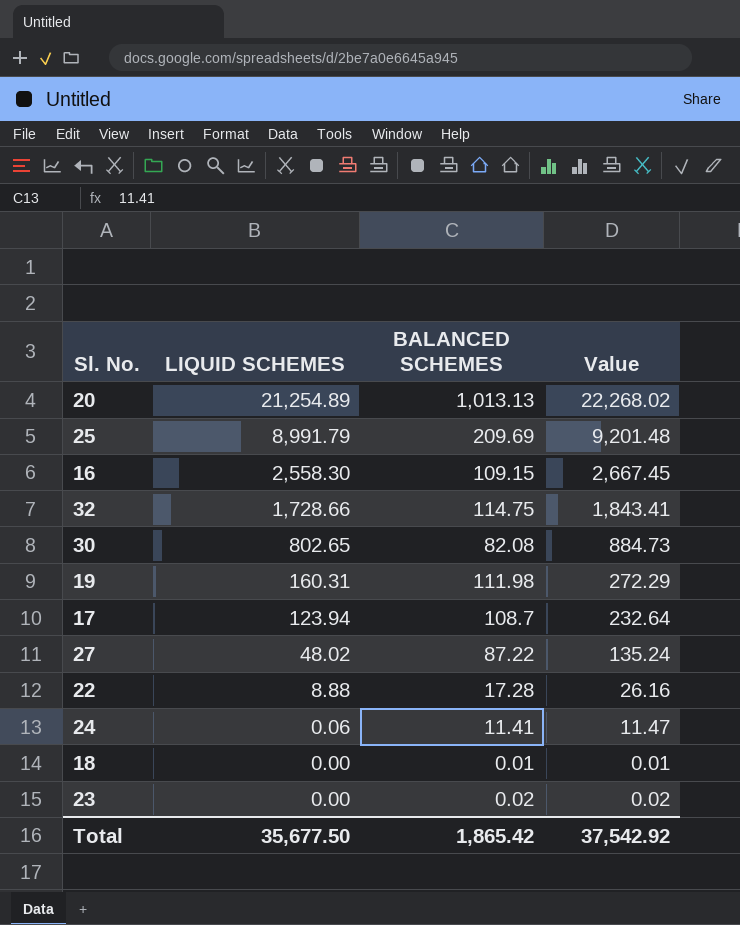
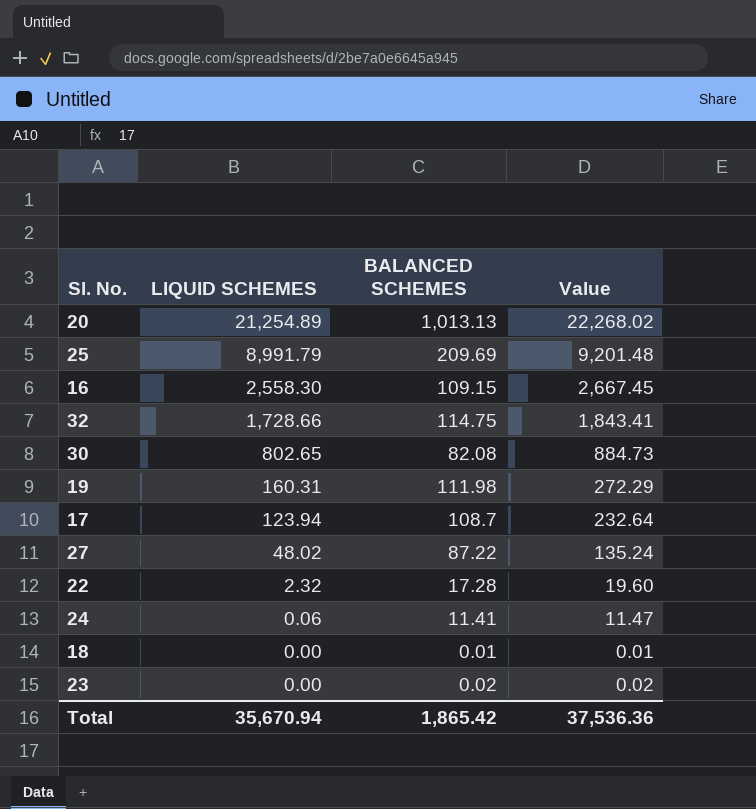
22 | LIQUID SCHEMES: 8.88 -> 2.32
22 | Value: 26.16 -> 19.60
Total | LIQUID SCHEMES: 35,677.50 -> 35,670.94
Total | Value: 37,542.92 -> 37,536.36

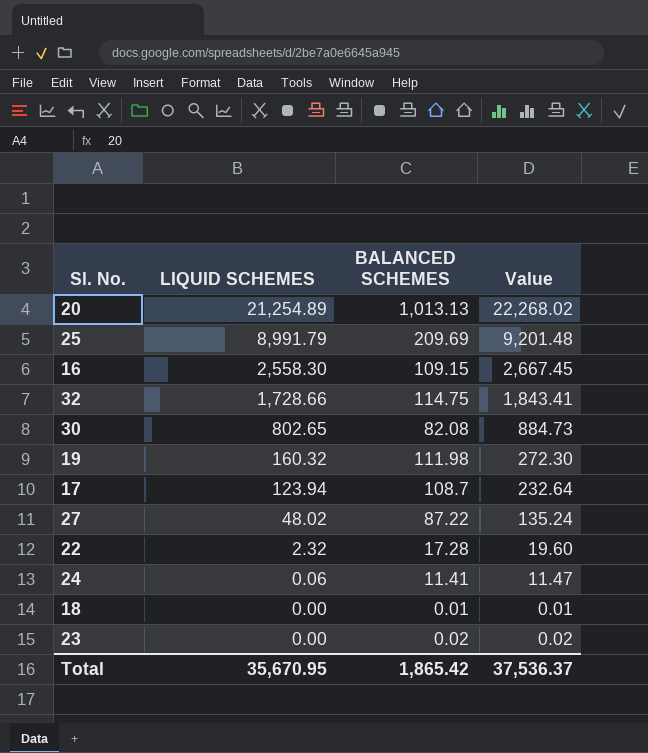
19 | LIQUID SCHEMES: 160.31 -> 160.32
19 | Value: 272.29 -> 272.30
Total | LIQUID SCHEMES: 35,670.94 -> 35,670.95
Total | Value: 37,536.36 -> 37,536.37

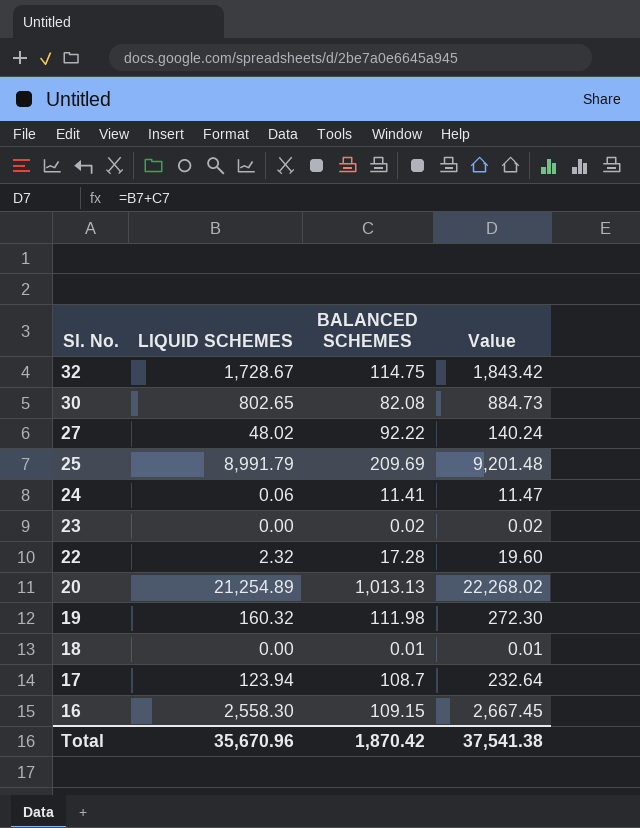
row order: LIQUID SCHEMES descending -> Sl. No. descending
32 | LIQUID SCHEMES: 1,728.66 -> 1,728.67
32 | Value: 1,843.41 -> 1,843.42
27 | BALANCED SCHEMES: 87.22 -> 92.22
27 | Value: 135.24 -> 140.24
Total | LIQUID SCHEMES: 35,670.95 -> 35,670.96
Total | BALANCED SCHEMES: 1,865.42 -> 1,870.42
Total | Value: 37,536.37 -> 37,541.38

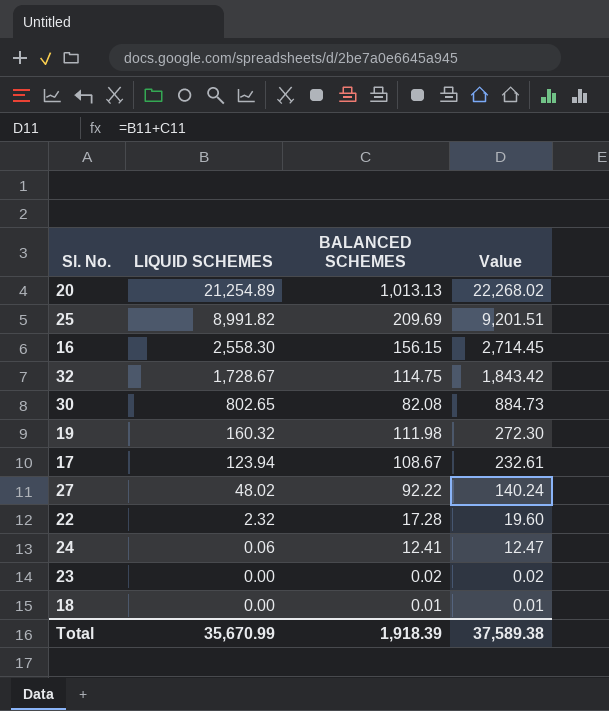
row order: Sl. No. descending -> LIQUID SCHEMES descending
25 | LIQUID SCHEMES: 8,991.79 -> 8,991.82
25 | Value: 9,201.48 -> 9,201.51
16 | BALANCED SCHEMES: 109.15 -> 156.15
16 | Value: 2,667.45 -> 2,714.45
17 | BALANCED SCHEMES: 108.7 -> 108.67
17 | Value: 232.64 -> 232.61
24 | BALANCED SCHEMES: 11.41 -> 12.41
24 | Value: 11.47 -> 12.47
Total | LIQUID SCHEMES: 35,670.96 -> 35,670.99
Total | BALANCED SCHEMES: 1,870.42 -> 1,918.39
Total | Value: 37,541.38 -> 37,589.38

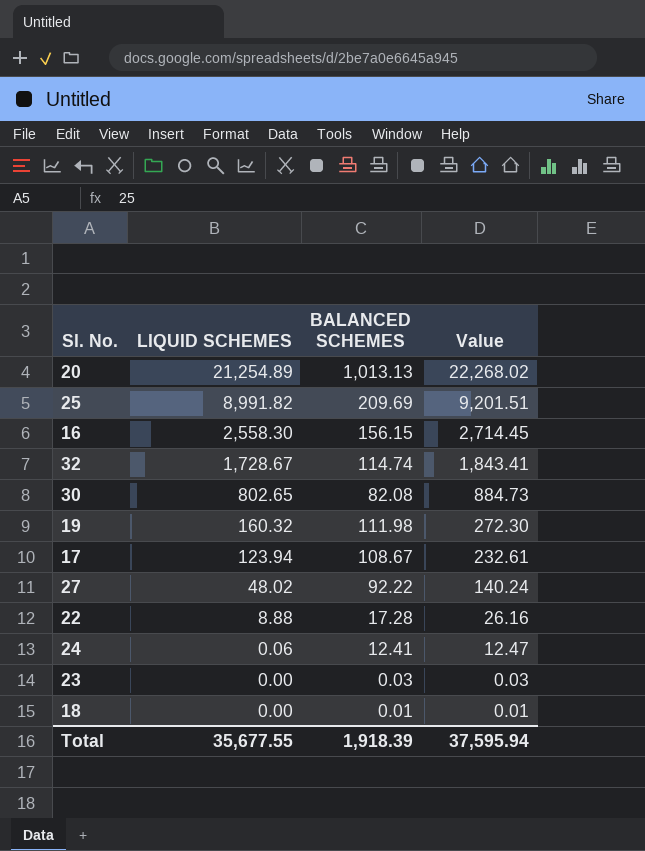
32 | BALANCED SCHEMES: 114.75 -> 114.74
32 | Value: 1,843.42 -> 1,843.41
22 | LIQUID SCHEMES: 2.32 -> 8.88
22 | Value: 19.60 -> 26.16
23 | BALANCED SCHEMES: 0.02 -> 0.03
23 | Value: 0.02 -> 0.03
Total | LIQUID SCHEMES: 35,670.99 -> 35,677.55
Total | Value: 37,589.38 -> 37,595.94

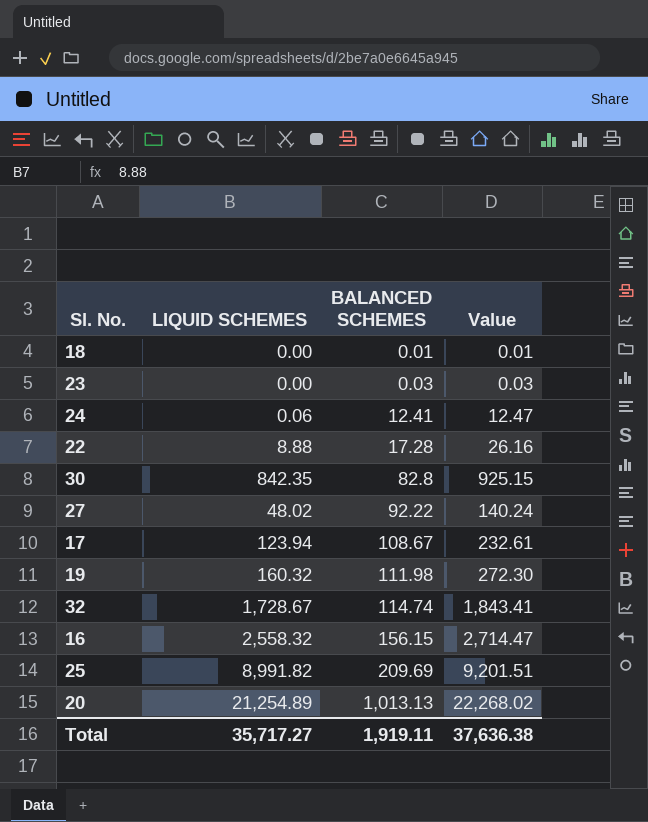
row order: LIQUID SCHEMES descending -> BALANCED SCHEMES ascending
30 | LIQUID SCHEMES: 802.65 -> 842.35
30 | BALANCED SCHEMES: 82.08 -> 82.8
30 | Value: 884.73 -> 925.15
16 | LIQUID SCHEMES: 2,558.30 -> 2,558.32
16 | Value: 2,714.45 -> 2,714.47
Total | LIQUID SCHEMES: 35,677.55 -> 35,717.27
Total | BALANCED SCHEMES: 1,918.39 -> 1,919.11
Total | Value: 37,595.94 -> 37,636.38

